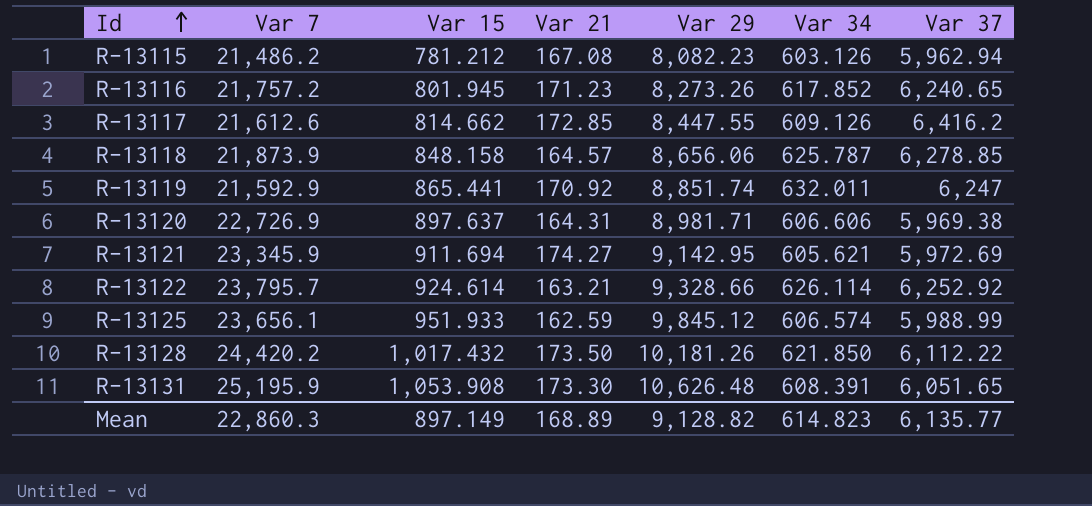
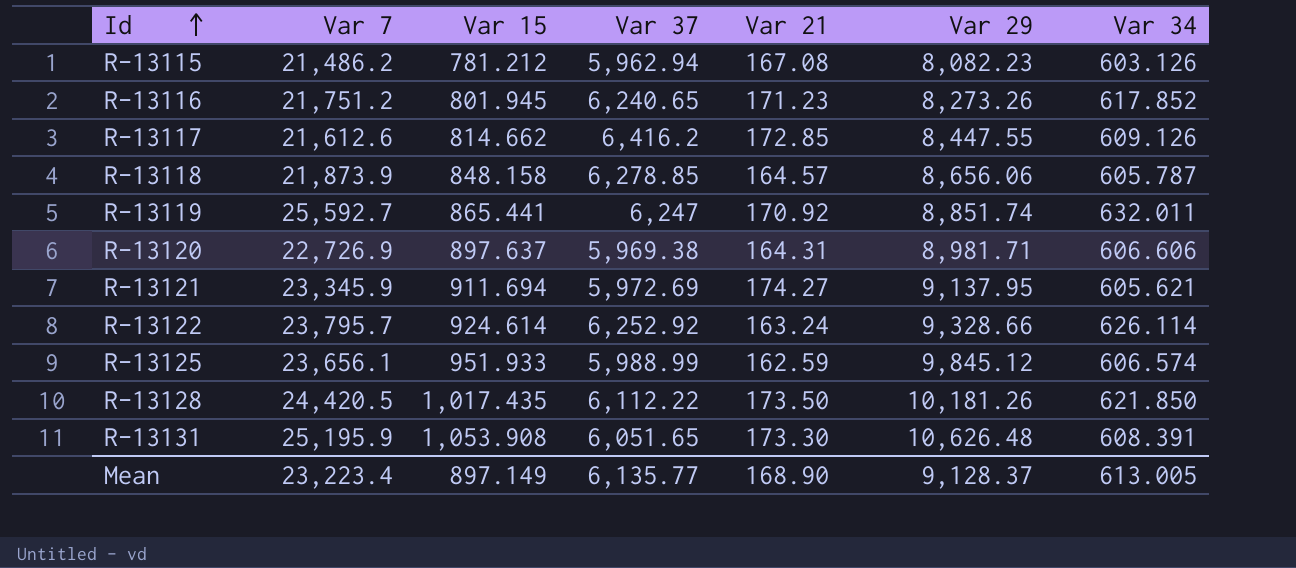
column Var 37 | position: 7 -> 4
R-13116 | Var 7: 21,757.2 -> 21,751.2
R-13118 | Var 34: 625.787 -> 605.787
R-13119 | Var 7: 21,592.9 -> 25,592.7
R-13121 | Var 29: 9,142.95 -> 9,137.95
R-13122 | Var 21: 163.21 -> 163.24
R-13128 | Var 7: 24,420.2 -> 24,420.5
R-13128 | Var 15: 1,017.432 -> 1,017.435
Mean | Var 7: 22,860.3 -> 23,223.4
Mean | Var 21: 168.89 -> 168.90
Mean | Var 29: 9,128.82 -> 9,128.37
Mean | Var 34: 614.823 -> 613.005

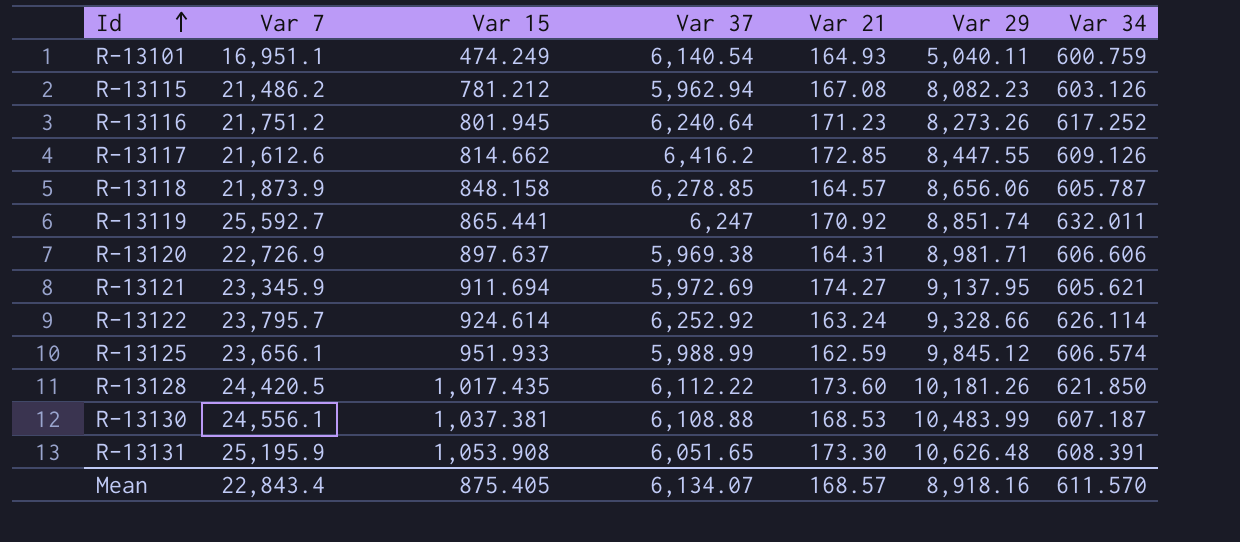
row R-13101: none -> 16,951.1 | 474.249 | 6,140.54 | 164.93 | 5,040.11 | 600.759
R-13116 | Var 37: 6,240.65 -> 6,240.64
R-13116 | Var 34: 617.852 -> 617.252
R-13128 | Var 21: 173.50 -> 173.60
row R-13130: none -> 24,556.1 | 1,037.381 | 6,108.88 | 168.53 | 10,483.99 | 607.187
Mean | Var 7: 23,223.4 -> 22,843.4
Mean | Var 15: 897.149 -> 875.405
Mean | Var 37: 6,135.77 -> 6,134.07
Mean | Var 21: 168.90 -> 168.57
Mean | Var 29: 9,128.37 -> 8,918.16
Mean | Var 34: 613.005 -> 611.570

